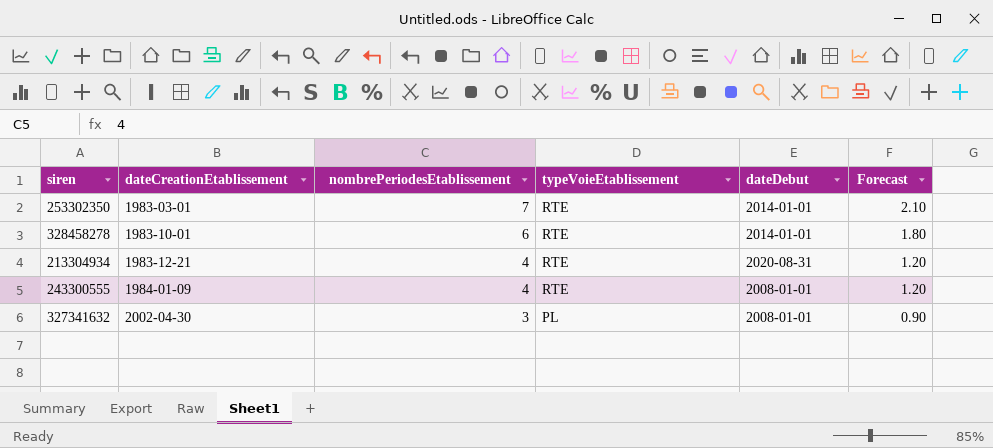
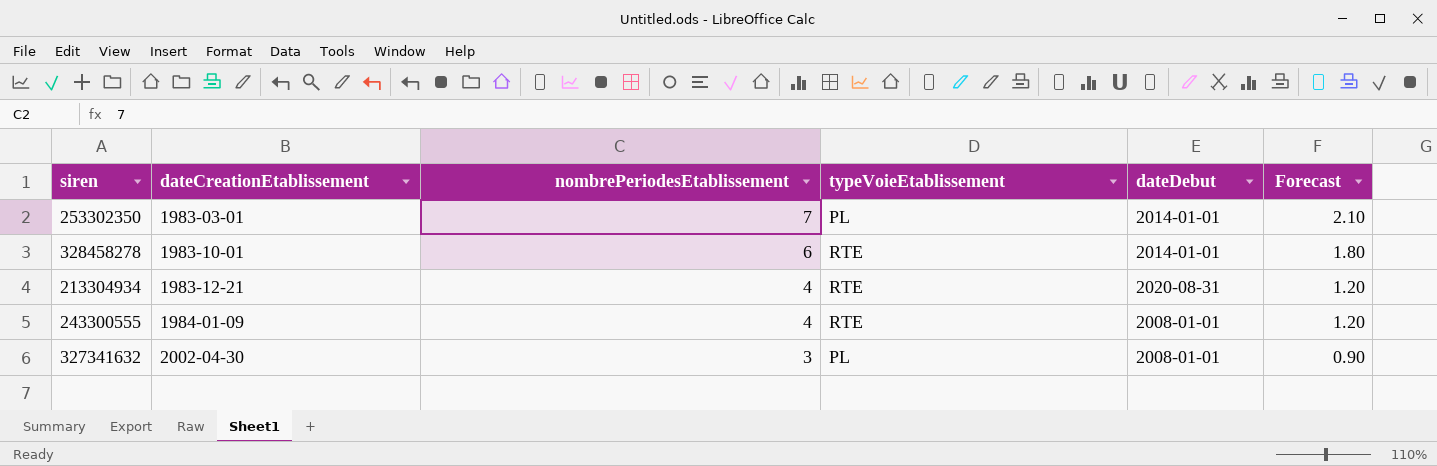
253302350 | typeVoieEtablissement: RTE -> PL

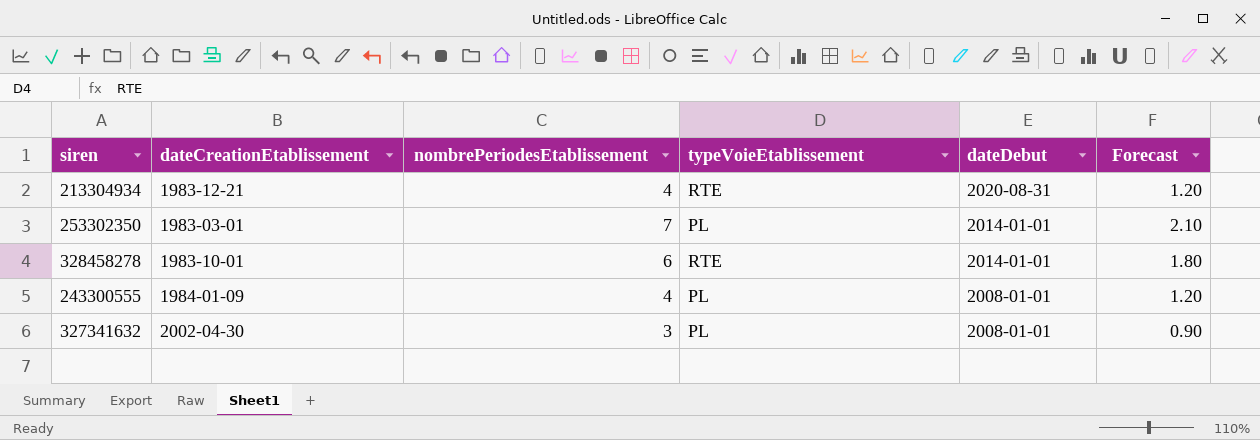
row order: dateCreationEtablissement ascending -> dateDebut descending
243300555 | typeVoieEtablissement: RTE -> PL

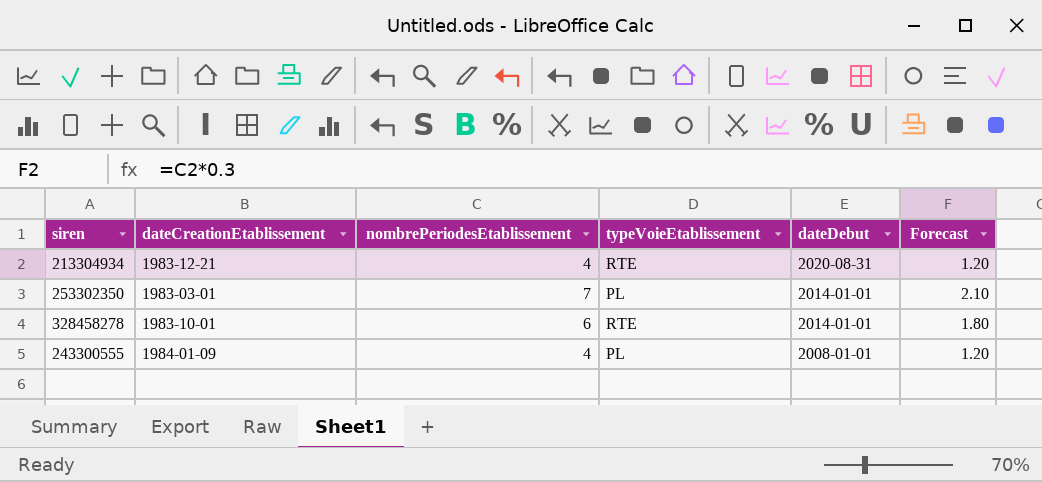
row 327341632: 2002-04-30 | 3 | PL | 2008-01-01 | 0.90 -> none

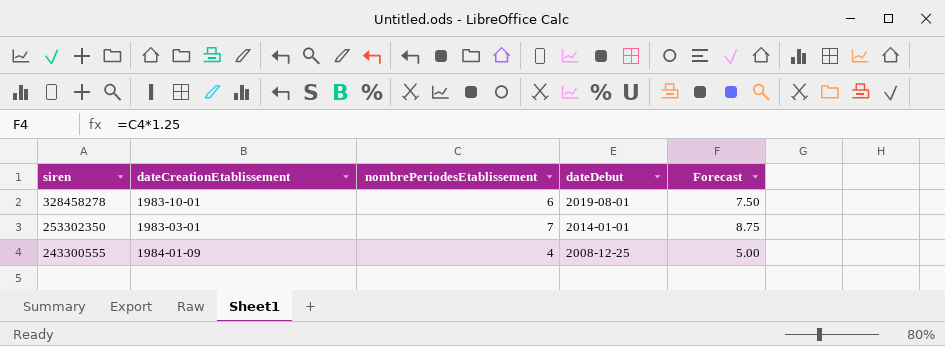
row order: dateDebut descending -> siren descending
column typeVoieEtablissement | position: 4 -> none
column Forecast | formula: [nombrePeriodesEtablissement] * 0.3 -> [nombrePeriodesEtablissement] * 1.25
row 213304934: 1983-12-21 | 4 | RTE | 2020-08-31 | 1.20 -> none
328458278 | dateDebut: 2014-01-01 -> 2019-08-01
243300555 | dateDebut: 2008-01-01 -> 2008-12-25

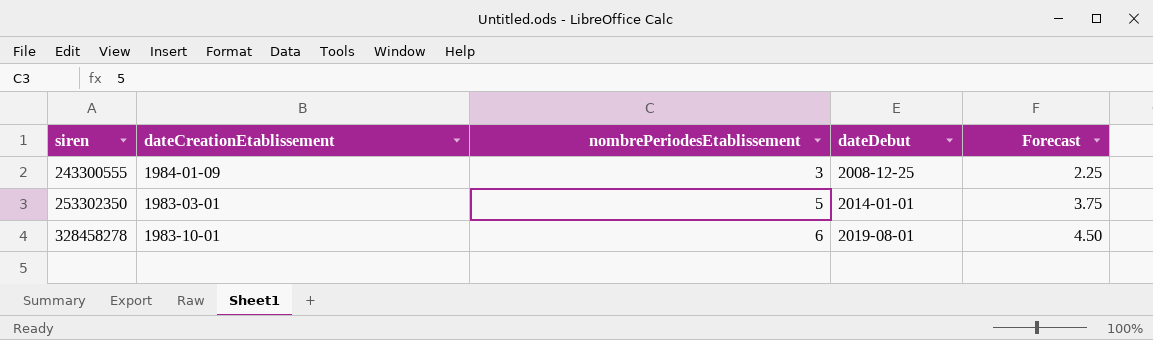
row order: siren descending -> siren ascending
column Forecast | formula: [nombrePeriodesEtablissement] * 1.25 -> [nombrePeriodesEtablissement] * 0.75
243300555 | nombrePeriodesEtablissement: 4 -> 3
253302350 | nombrePeriodesEtablissement: 7 -> 5

